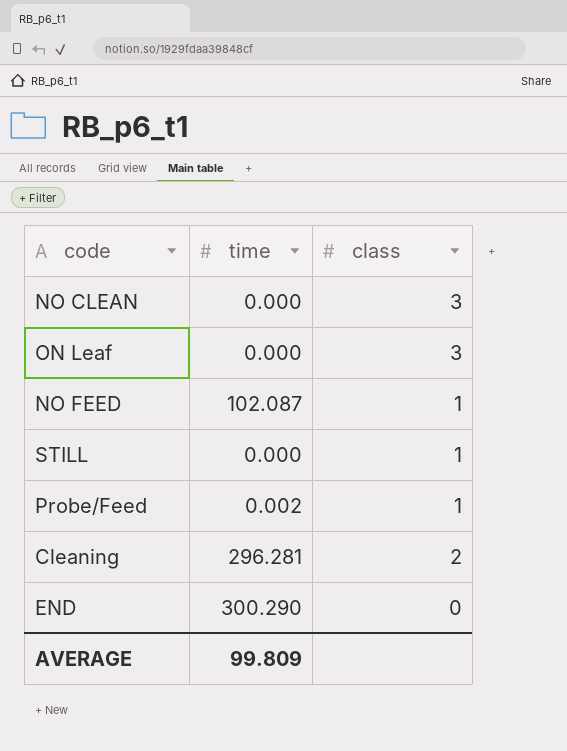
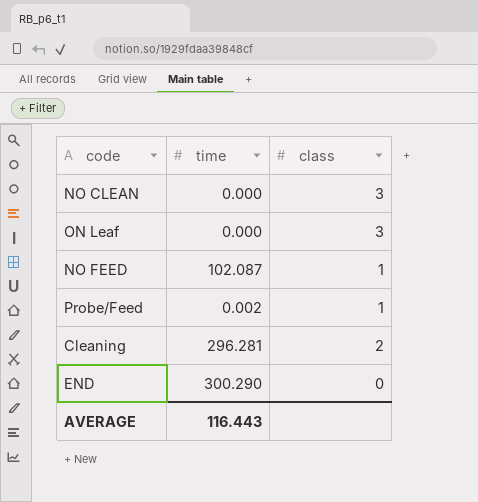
row STILL: 0.000 | 1 -> none
AVERAGE | time: 99.809 -> 116.443

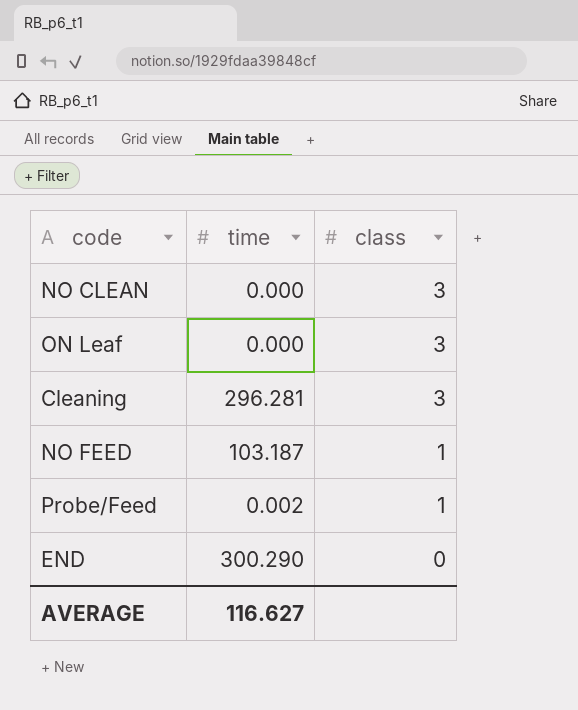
row order: none -> class descending
Cleaning | class: 2 -> 3
NO FEED | time: 102.087 -> 103.187
AVERAGE | time: 116.443 -> 116.627

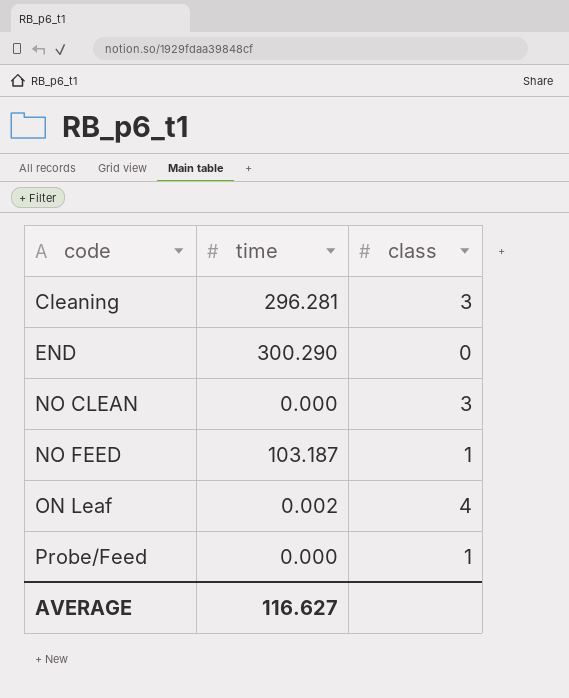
row order: class descending -> code ascending
ON Leaf | time: 0.000 -> 0.002
ON Leaf | class: 3 -> 4
Probe/Feed | time: 0.002 -> 0.000

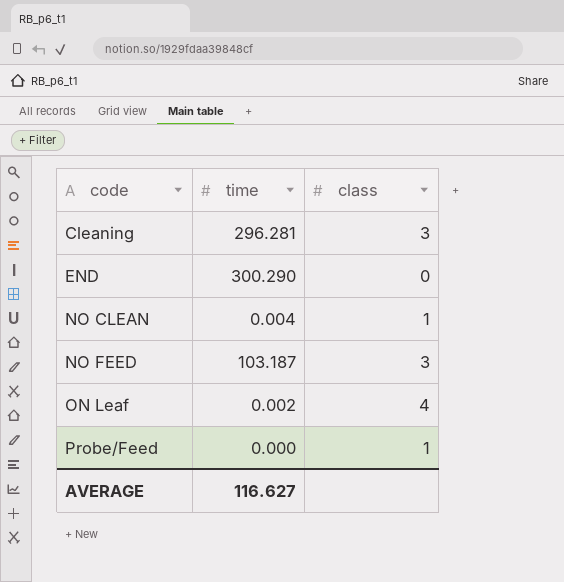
NO CLEAN | time: 0.000 -> 0.004
NO CLEAN | class: 3 -> 1
NO FEED | class: 1 -> 3

